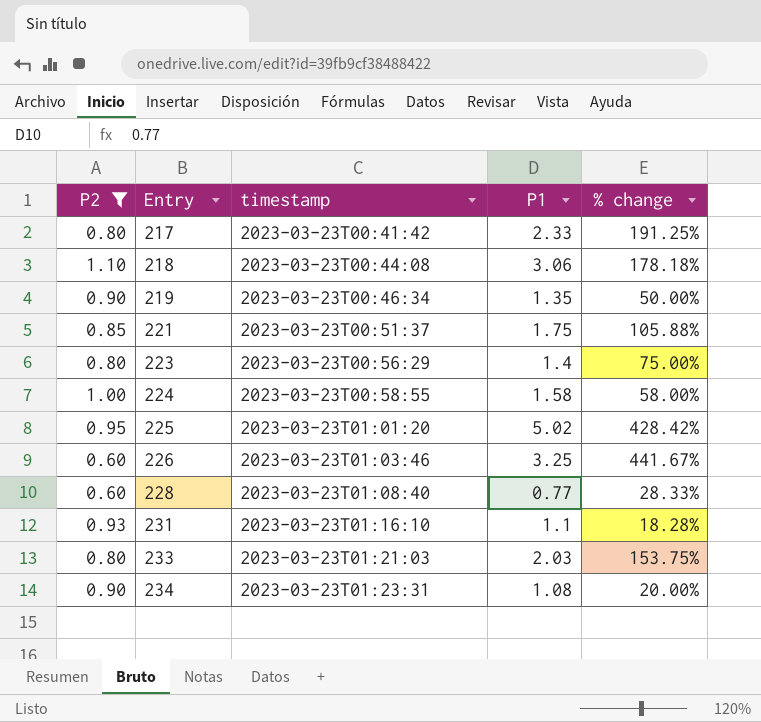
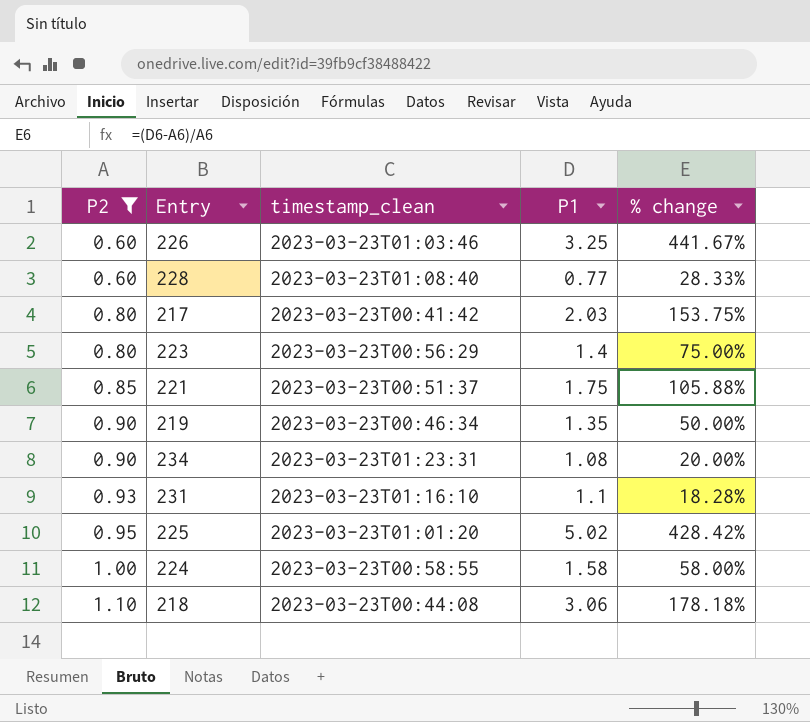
row order: Entry ascending -> P2 ascending
column name: timestamp -> timestamp_clean
row 233: 0.80 | 2023-03-23T01:21:03 | 2.03 | 153.75% -> none
217 | P1: 2.33 -> 2.03
217 | % change: 191.25% -> 153.75%

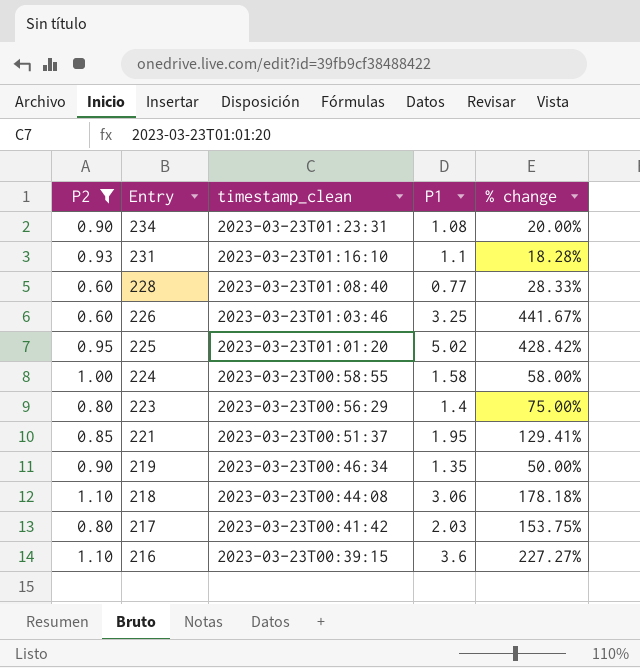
row order: P2 ascending -> Entry descending
221 | P1: 1.75 -> 1.95
221 | % change: 105.88% -> 129.41%
row 216: none -> 1.10 | 2023-03-23T00:39:15 | 3.6 | 227.27%

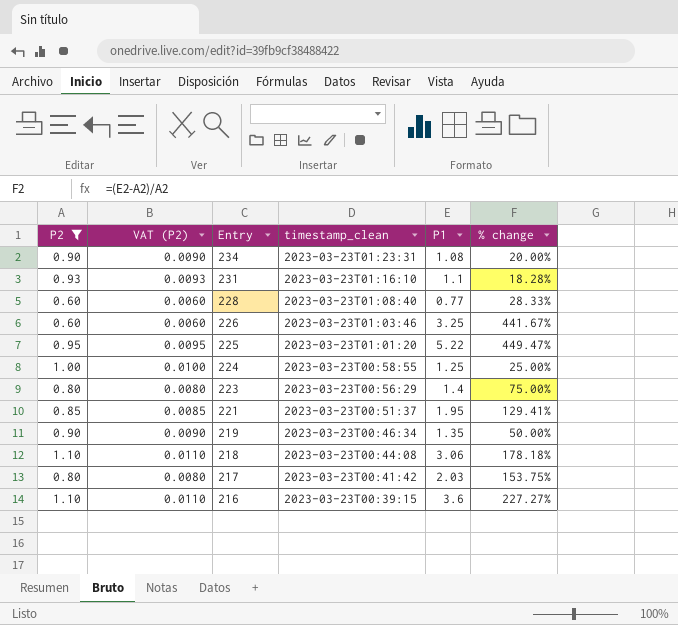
column VAT (P2) | formula: none -> [P2] * 0.01
225 | P1: 5.02 -> 5.22
225 | % change: 428.42% -> 449.47%
224 | P1: 1.58 -> 1.25
224 | % change: 58.00% -> 25.00%

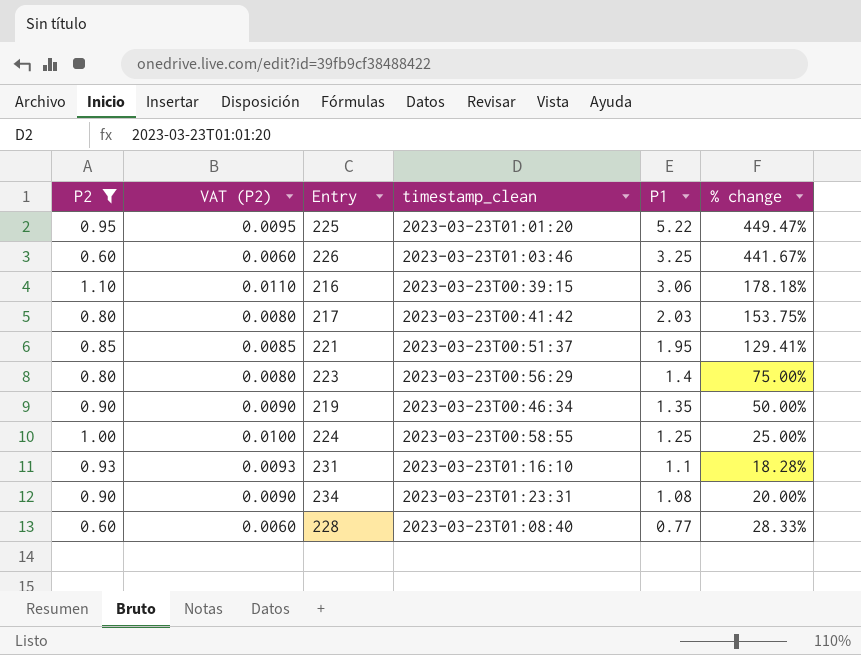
row order: Entry descending -> P1 descending
row 218: 1.10 | 0.0110 | 2023-03-23T00:44:08 | 3.06 | 178.18% -> none
216 | P1: 3.6 -> 3.06
216 | % change: 227.27% -> 178.18%

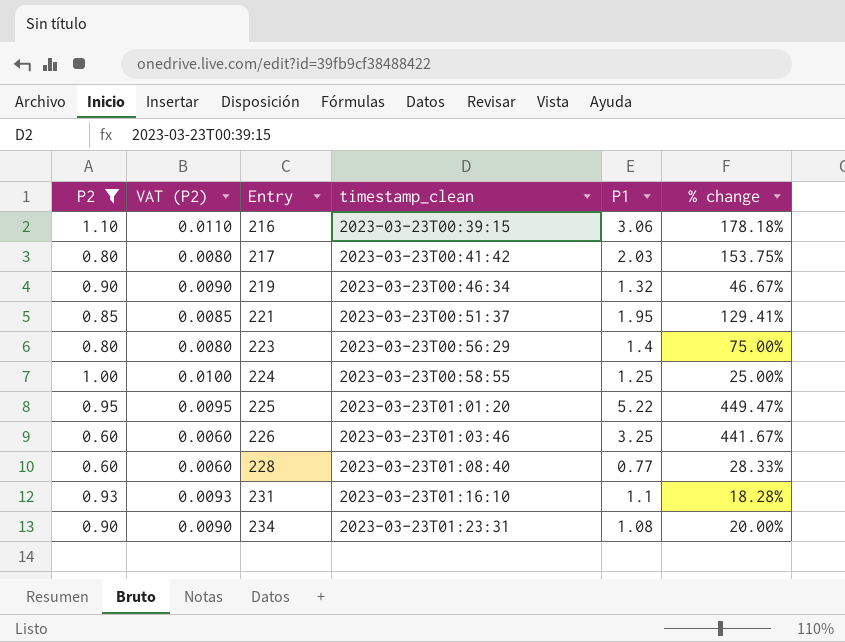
row order: P1 descending -> Entry ascending
219 | P1: 1.35 -> 1.32
219 | % change: 50.00% -> 46.67%

